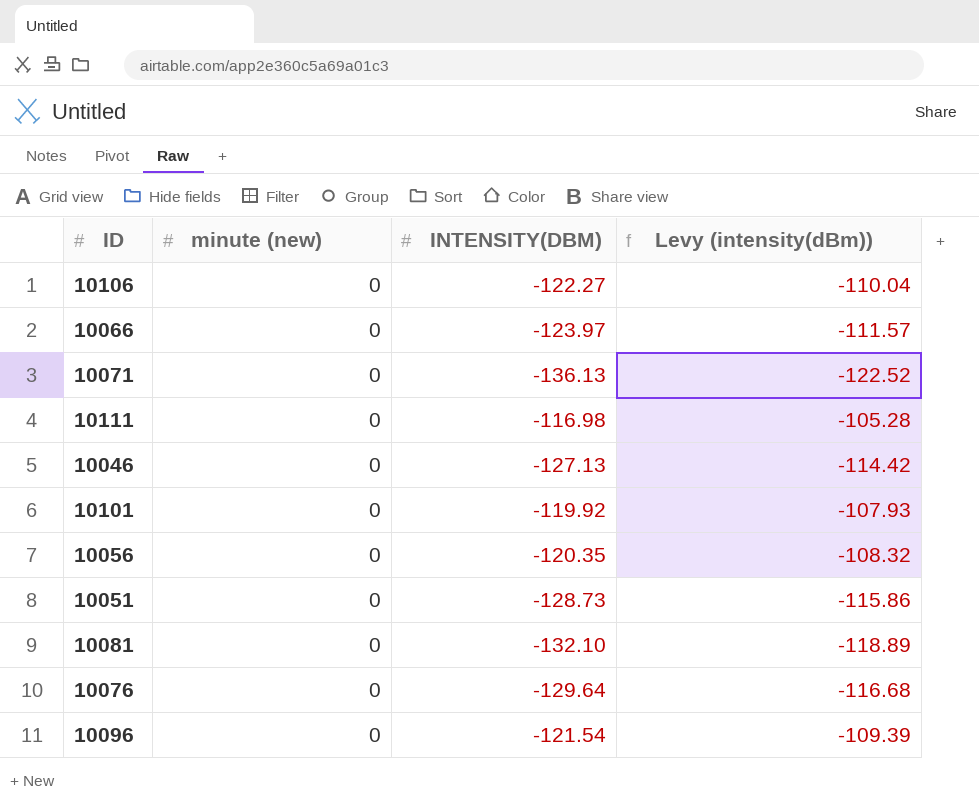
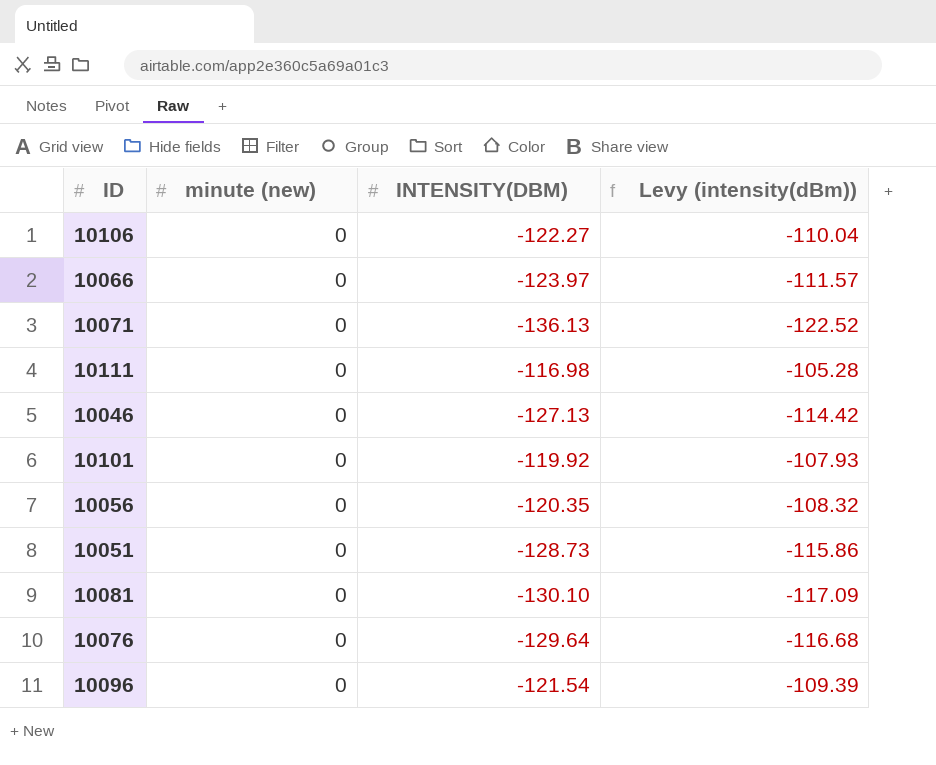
10081 | INTENSITY(DBM): -132.10 -> -130.10
10081 | Levy (intensity(dBm)): -118.89 -> -117.09

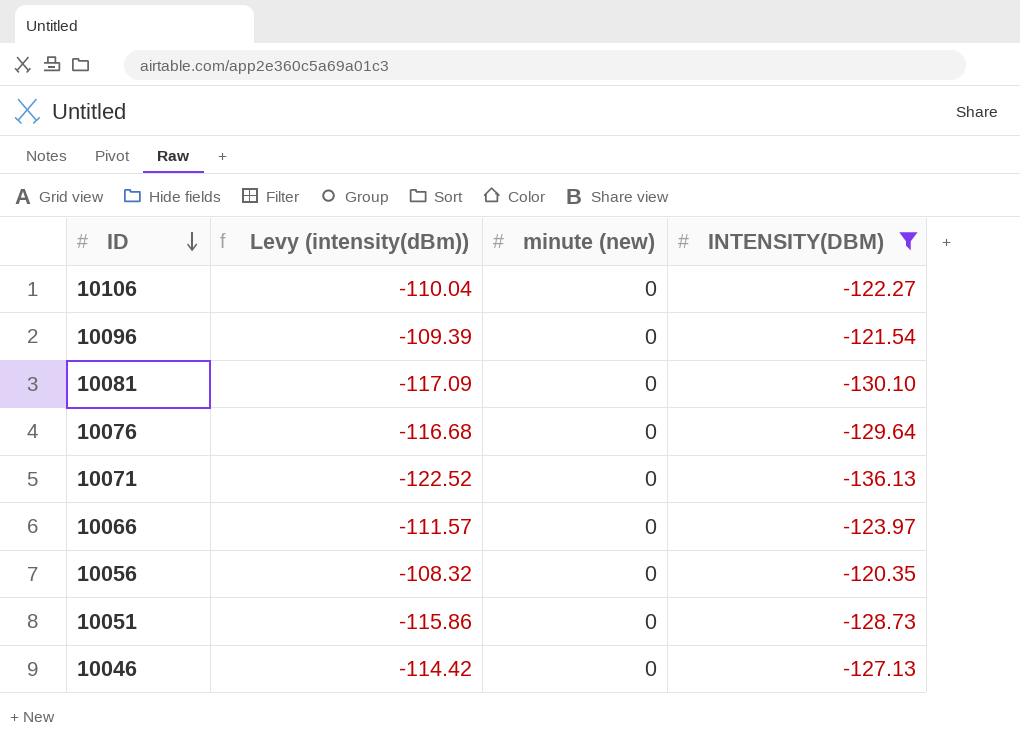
filter: none -> INTENSITY(DBM) <= -120.35
row order: none -> ID descending
column Levy (intensity(dBm)) | position: 4 -> 2

